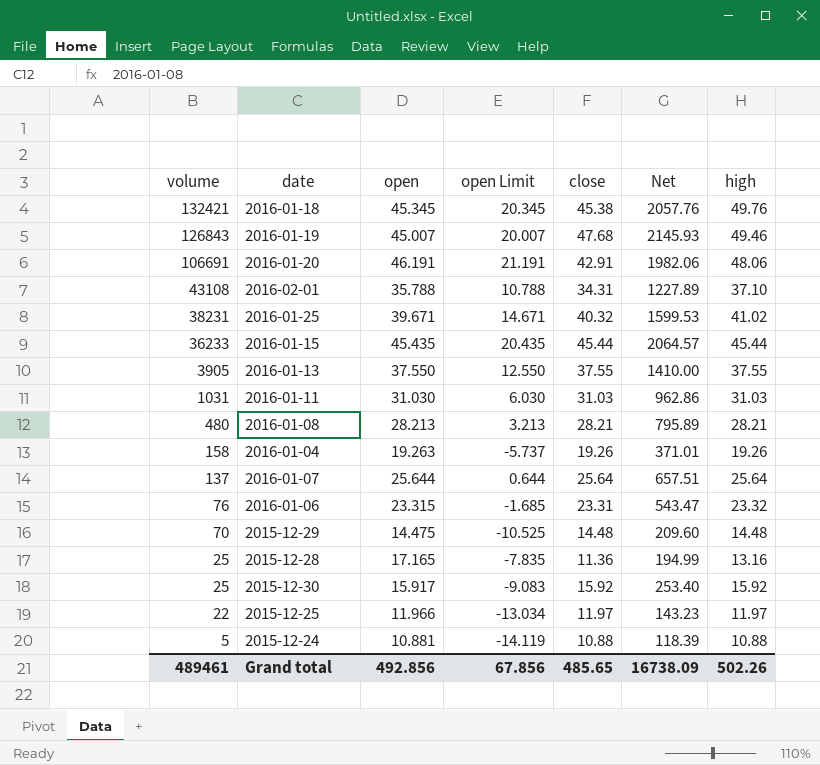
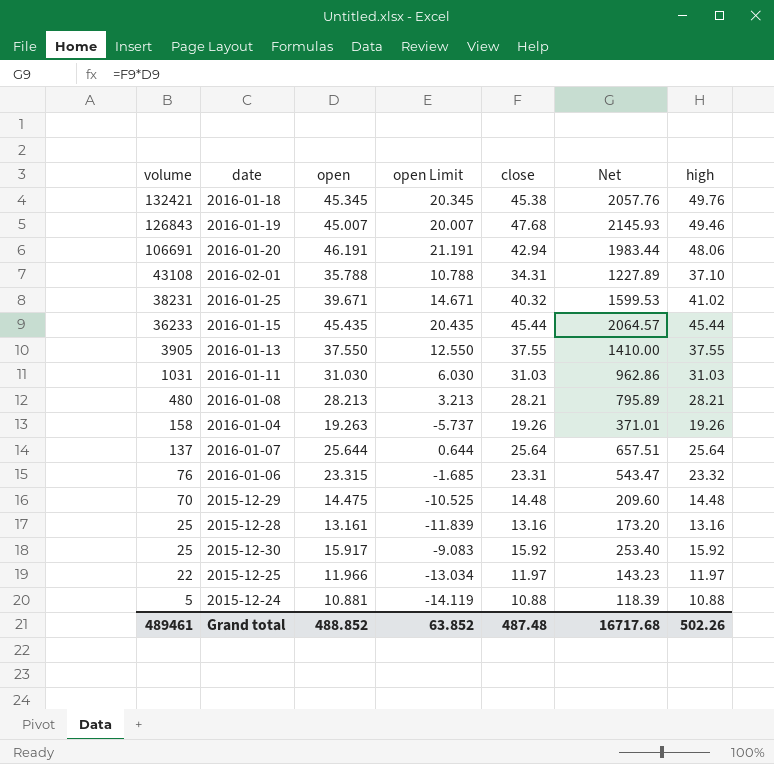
2016-01-20 | close: 42.91 -> 42.94
2016-01-20 | Net: 1982.06 -> 1983.44
2015-12-28 | open: 17.165 -> 13.161
2015-12-28 | open Limit: -7.835 -> -11.839
2015-12-28 | close: 11.36 -> 13.16
2015-12-28 | Net: 194.99 -> 173.20
Grand total | open: 492.856 -> 488.852
Grand total | open Limit: 67.856 -> 63.852
Grand total | close: 485.65 -> 487.48
Grand total | Net: 16738.09 -> 16717.68

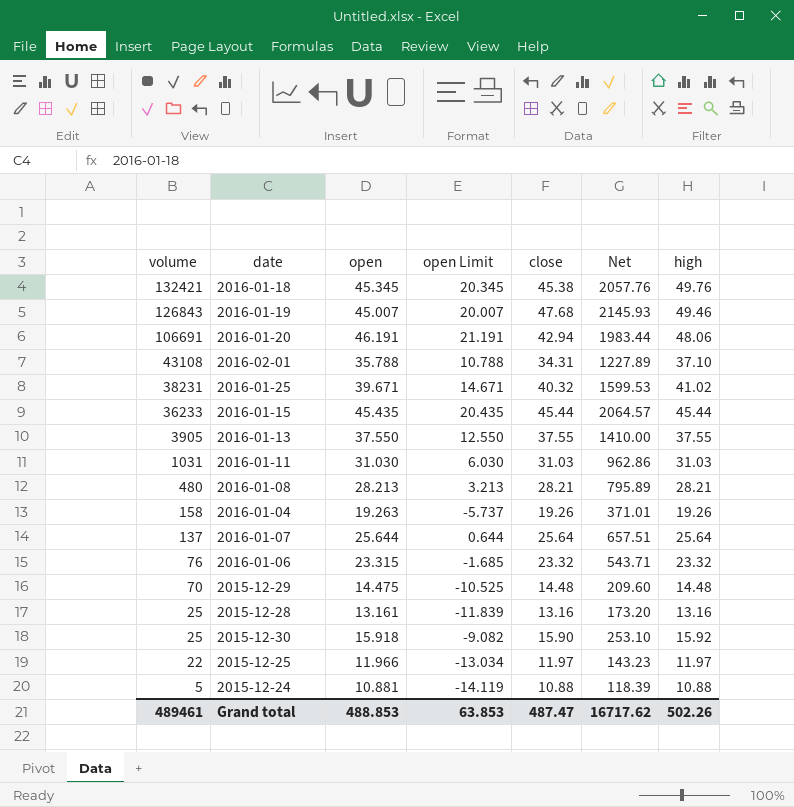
2016-01-06 | close: 23.31 -> 23.32
2016-01-06 | Net: 543.47 -> 543.71
2015-12-30 | open: 15.917 -> 15.918
2015-12-30 | open Limit: -9.083 -> -9.082
2015-12-30 | close: 15.92 -> 15.90
2015-12-30 | Net: 253.40 -> 253.10
Grand total | open: 488.852 -> 488.853
Grand total | open Limit: 63.852 -> 63.853
Grand total | close: 487.48 -> 487.47
Grand total | Net: 16717.68 -> 16717.62

